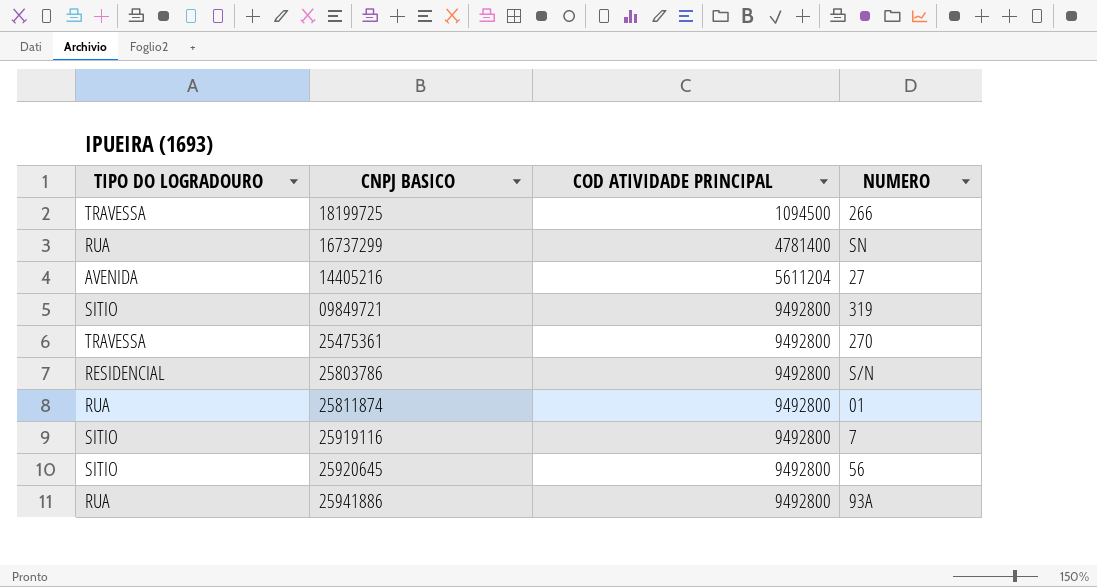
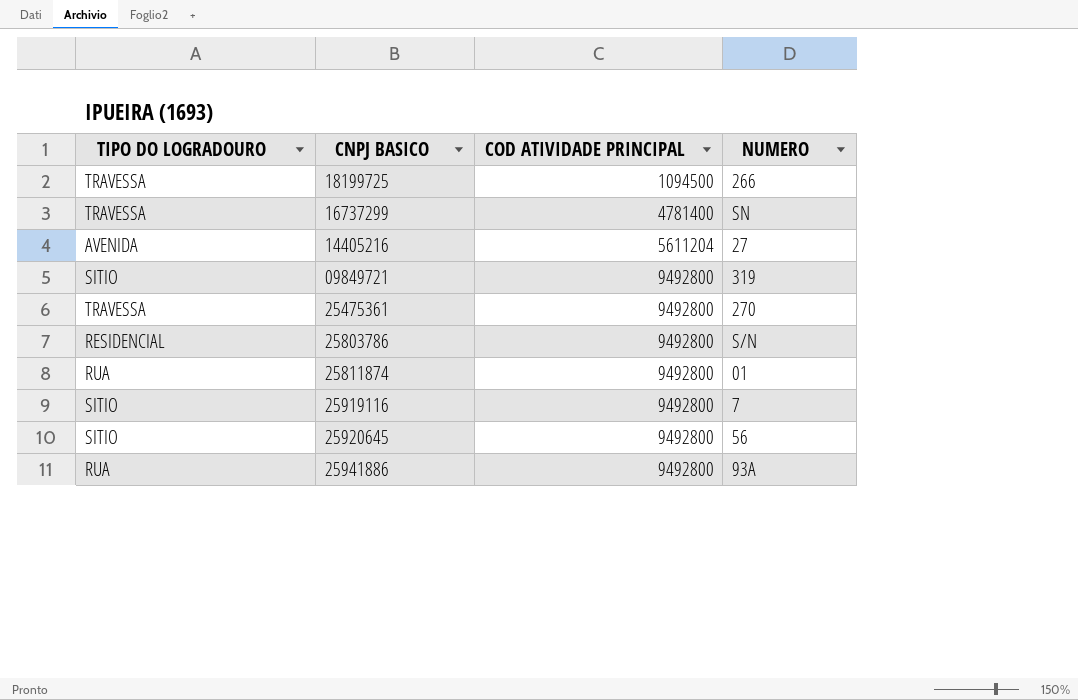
16737299 | TIPO DO LOGRADOURO: RUA -> TRAVESSA

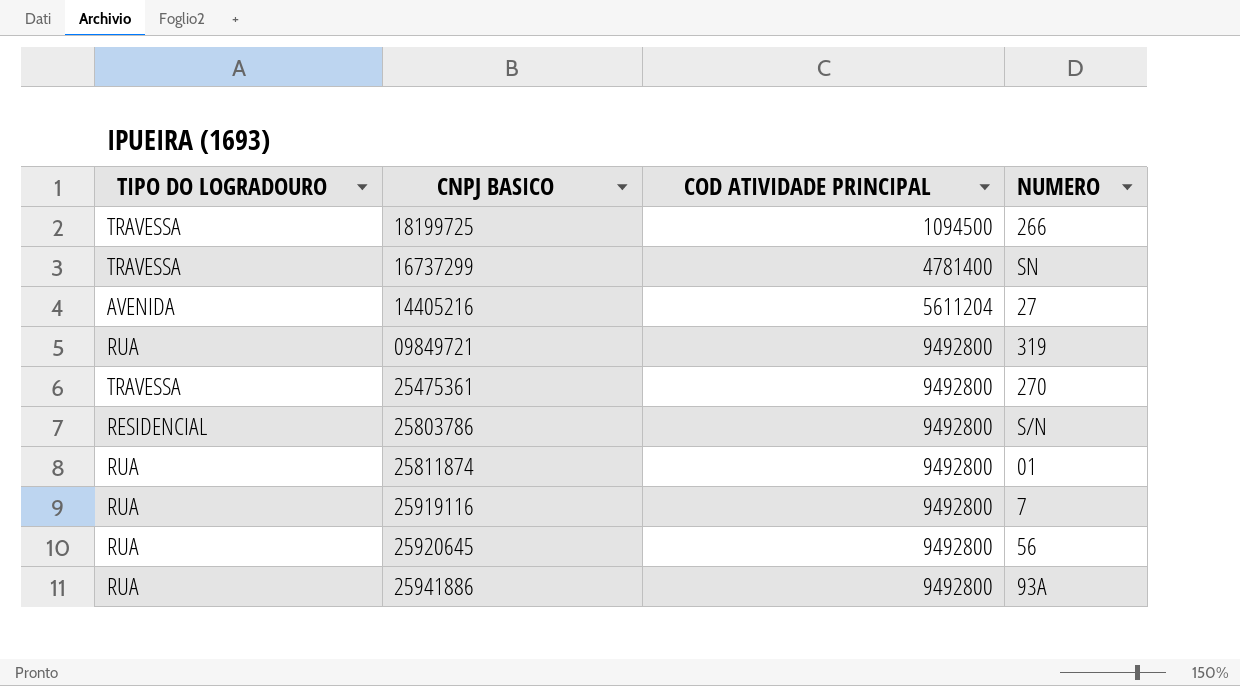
09849721 | TIPO DO LOGRADOURO: SITIO -> RUA
25919116 | TIPO DO LOGRADOURO: SITIO -> RUA
25920645 | TIPO DO LOGRADOURO: SITIO -> RUA

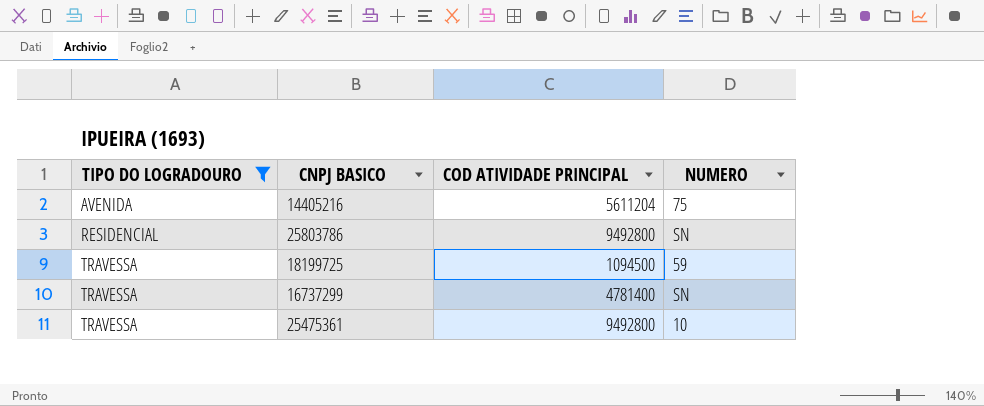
filter: none -> TIPO DO LOGRADOURO != RUA
row order: COD ATIVIDADE PRINCIPAL ascending -> TIPO DO LOGRADOURO ascending
14405216 | NUMERO: 27 -> 75
25803786 | NUMERO: S/N -> SN
18199725 | NUMERO: 266 -> 59
25475361 | NUMERO: 270 -> 10

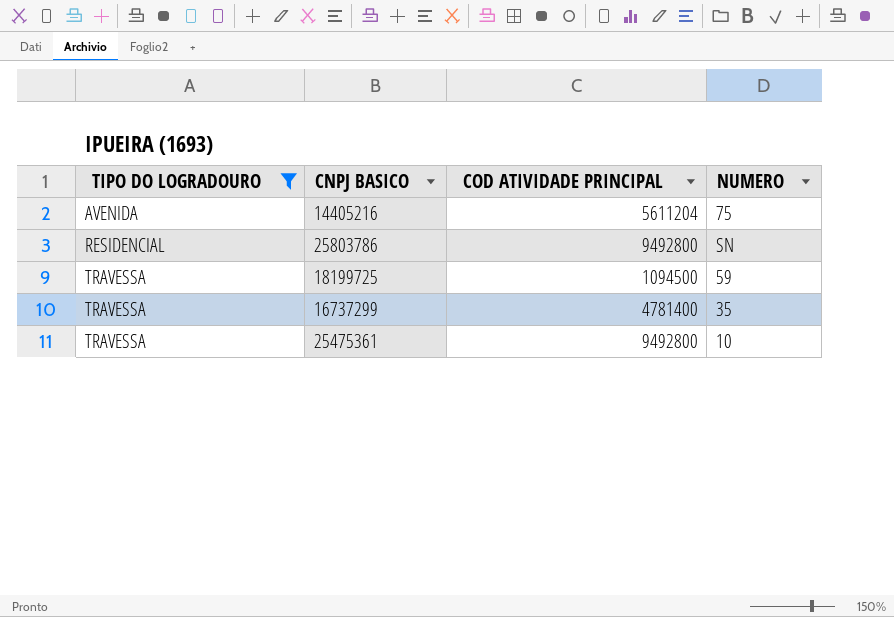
16737299 | NUMERO: SN -> 35

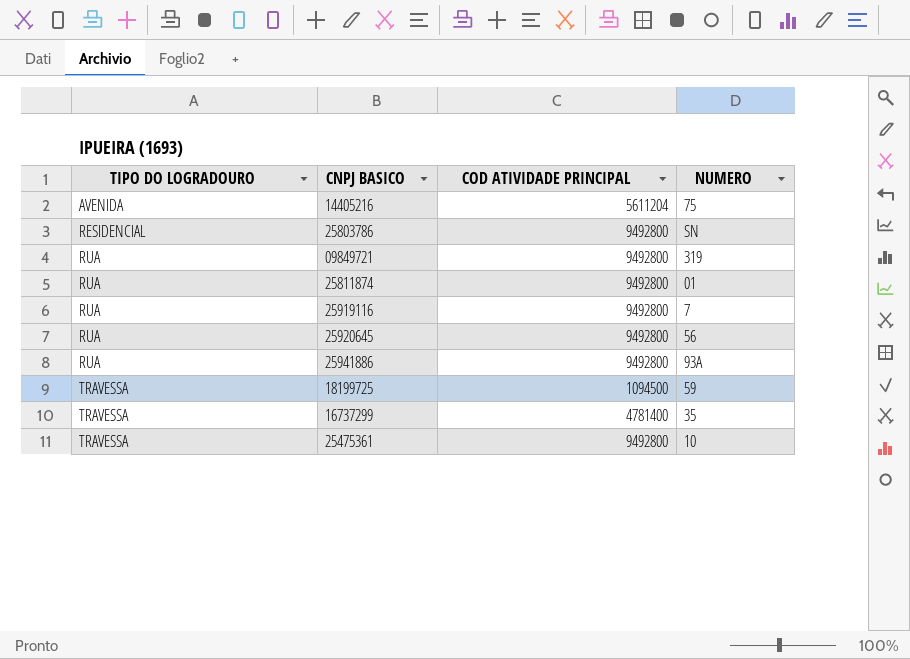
filter: TIPO DO LOGRADOURO != RUA -> none

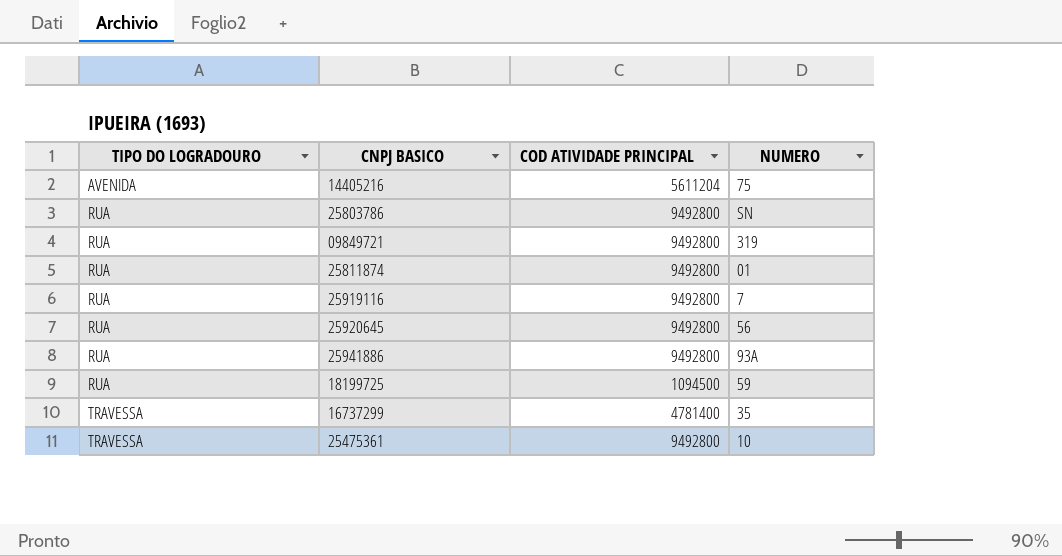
25803786 | TIPO DO LOGRADOURO: RESIDENCIAL -> RUA
18199725 | TIPO DO LOGRADOURO: TRAVESSA -> RUA

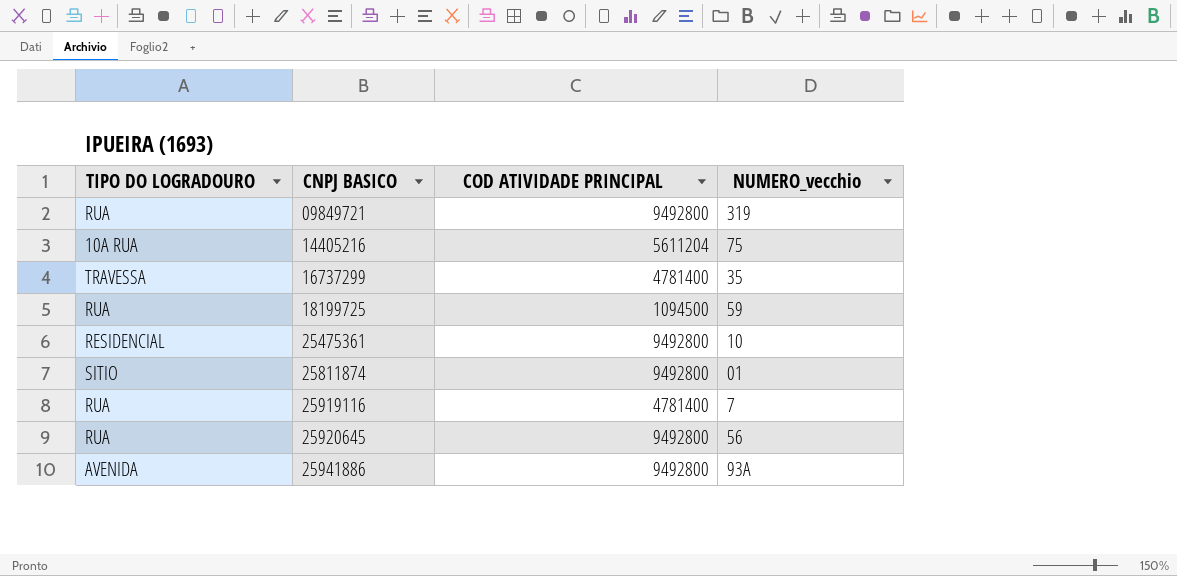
row order: TIPO DO LOGRADOURO ascending -> CNPJ BASICO ascending
column name: NUMERO -> NUMERO_vecchio
row 25803786: RUA | 9492800 | SN -> none
14405216 | TIPO DO LOGRADOURO: AVENIDA -> 10A RUA
25475361 | TIPO DO LOGRADOURO: TRAVESSA -> RESIDENCIAL
25811874 | TIPO DO LOGRADOURO: RUA -> SITIO
25919116 | COD ATIVIDADE PRINCIPAL: 9492800 -> 4781400
25941886 | TIPO DO LOGRADOURO: RUA -> AVENIDA

